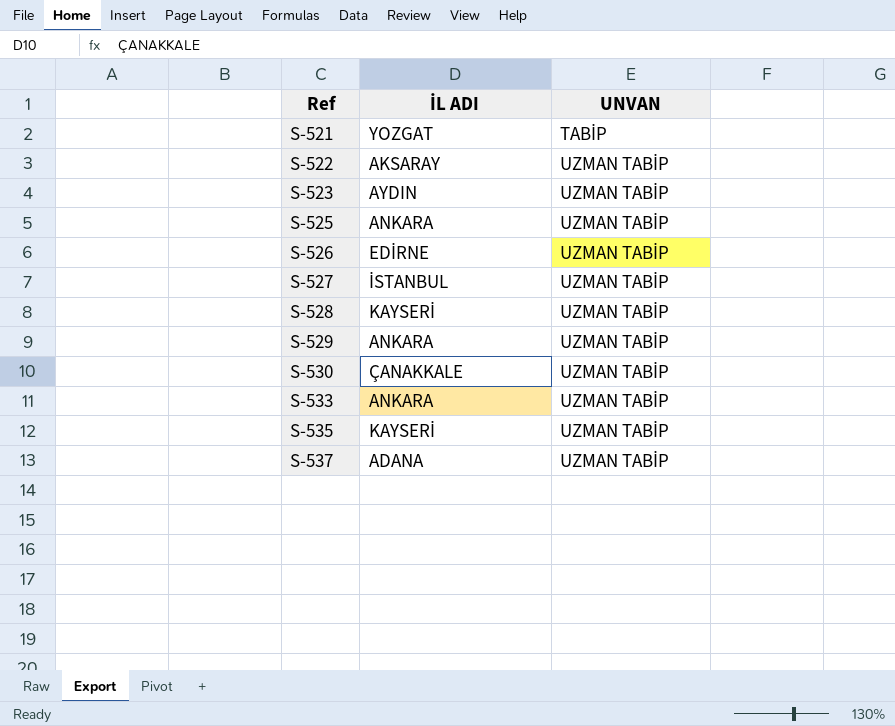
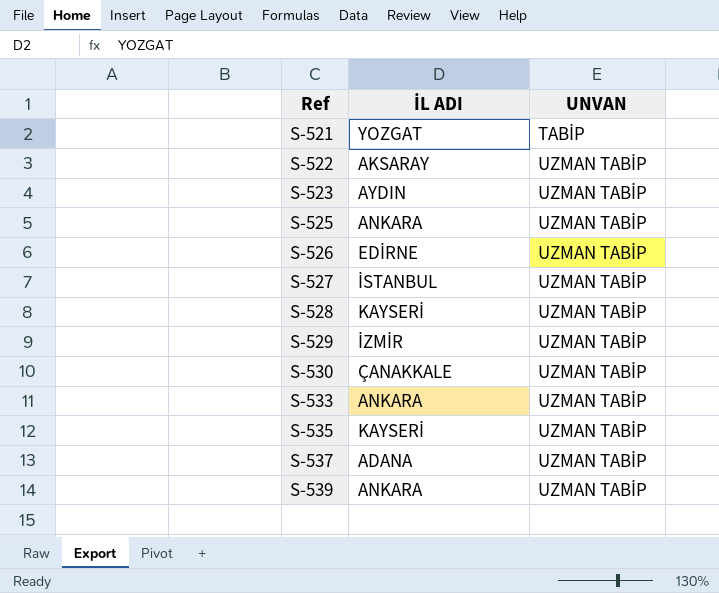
S-529 | İL ADI: ANKARA -> İZMİR
row S-539: none -> ANKARA | UZMAN TABİP

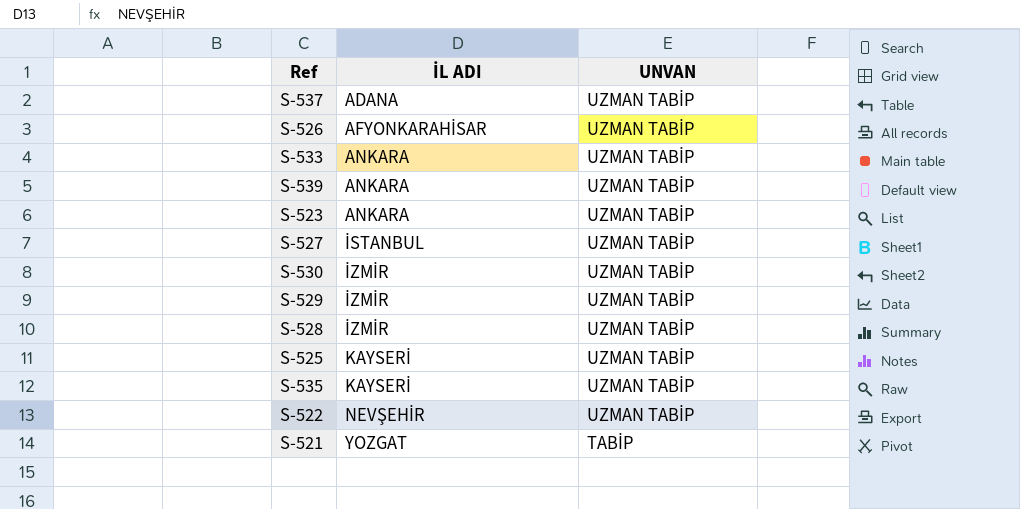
row order: Ref ascending -> İL ADI ascending
S-526 | İL ADI: EDİRNE -> AFYONKARAHİSAR
S-523 | İL ADI: AYDIN -> ANKARA
S-530 | İL ADI: ÇANAKKALE -> İZMİR
S-528 | İL ADI: KAYSERİ -> İZMİR
S-525 | İL ADI: ANKARA -> KAYSERİ
S-522 | İL ADI: AKSARAY -> NEVŞEHİR

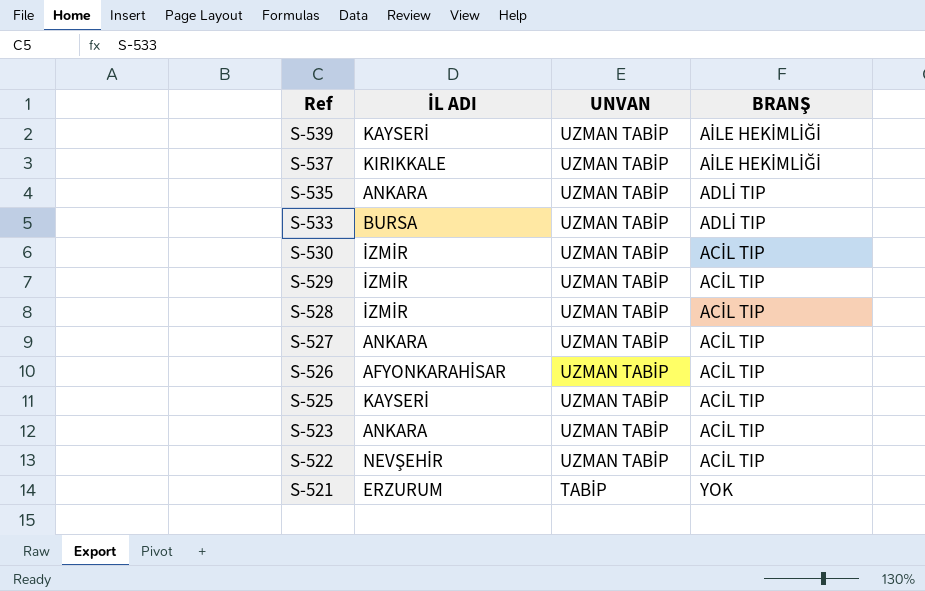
row order: İL ADI ascending -> Ref descending
column BRANŞ | position: none -> 4
S-539 | İL ADI: ANKARA -> KAYSERİ
S-537 | İL ADI: ADANA -> KIRIKKALE
S-535 | İL ADI: KAYSERİ -> ANKARA
S-533 | İL ADI: ANKARA -> BURSA
S-527 | İL ADI: İSTANBUL -> ANKARA
S-521 | İL ADI: YOZGAT -> ERZURUM

